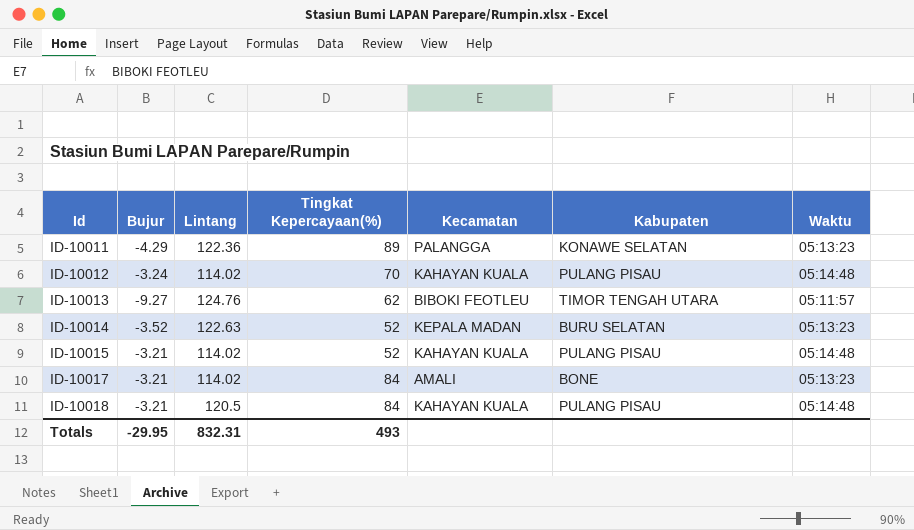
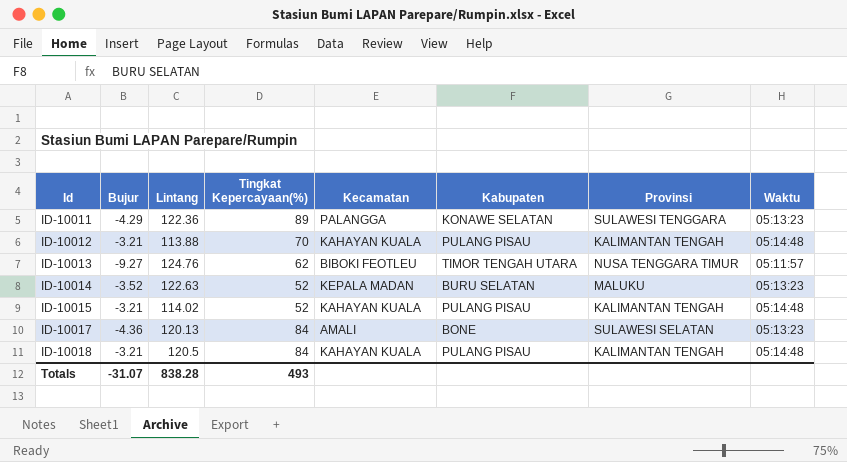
column Provinsi | position: none -> 7
ID-10012 | Bujur: -3.24 -> -3.21
ID-10012 | Lintang: 114.02 -> 113.88
ID-10017 | Bujur: -3.21 -> -4.36
ID-10017 | Lintang: 114.02 -> 120.13
Totals | Bujur: -29.95 -> -31.07
Totals | Lintang: 832.31 -> 838.28

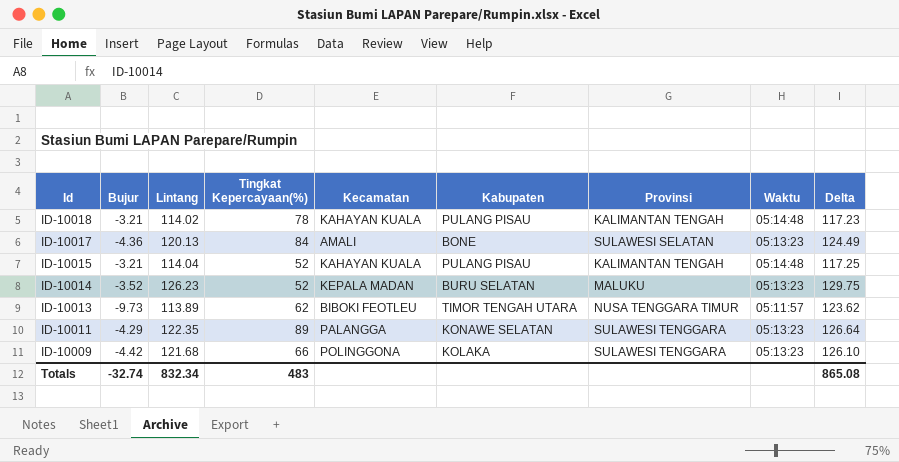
row order: Id ascending -> Id descending
column Delta | formula: none -> [Lintang] - [Bujur]
row ID-10012: -3.21 | 113.88 | 70 | KAHAYAN KUALA | PULANG PISAU | KALIMANTAN TENGAH | 05:14:48 -> none
ID-10018 | Lintang: 120.5 -> 114.02
ID-10018 | Tingkat Kepercayaan(%): 84 -> 78
ID-10015 | Lintang: 114.02 -> 114.04
ID-10014 | Lintang: 122.63 -> 126.23
ID-10013 | Bujur: -9.27 -> -9.73
ID-10013 | Lintang: 124.76 -> 113.89
ID-10011 | Lintang: 122.36 -> 122.35
row ID-10009: none -> -4.42 | 121.68 | 66 | POLINGGONA | KOLAKA | SULAWESI TENGGARA | 05:13:23 | 126.10
Totals | Bujur: -31.07 -> -32.74
Totals | Lintang: 838.28 -> 832.34
Totals | Tingkat Kepercayaan(%): 493 -> 483

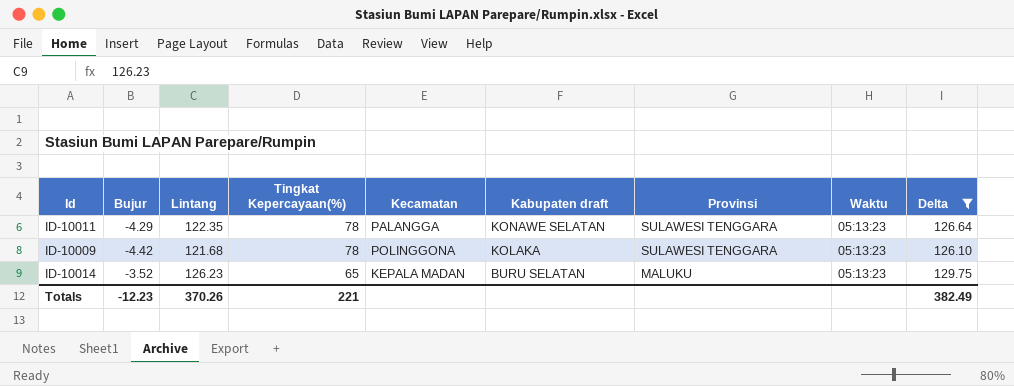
filter: none -> Delta >= 126.10
row order: Id descending -> Tingkat Kepercayaan(%) descending
column name: Kabupaten -> Kabupaten draft
ID-10011 | Tingkat Kepercayaan(%): 89 -> 78
ID-10009 | Tingkat Kepercayaan(%): 66 -> 78
ID-10014 | Tingkat Kepercayaan(%): 52 -> 65
Totals | Bujur: -32.74 -> -12.23
Totals | Lintang: 832.34 -> 370.26
Totals | Tingkat Kepercayaan(%): 483 -> 221
Totals | Delta: 865.08 -> 382.49

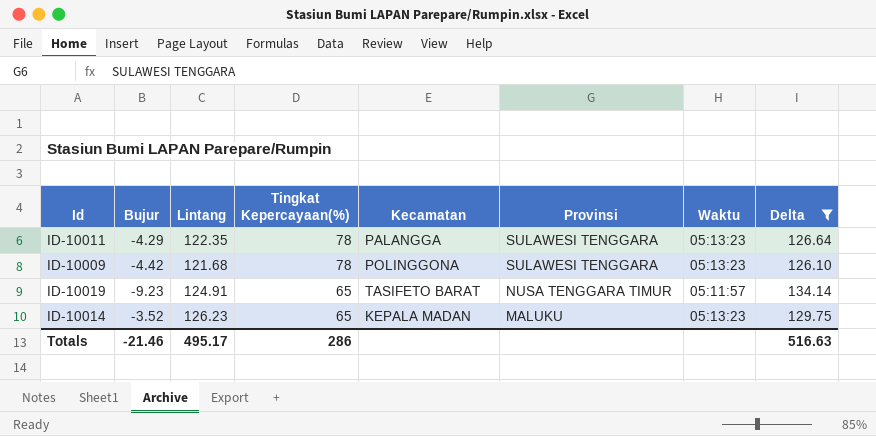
column Kabupaten draft | position: 6 -> none
row ID-10019: none -> -9.23 | 124.91 | 65 | TASIFETO BARAT | NUSA TENGGARA TIMUR | 05:11:57 | 134.14
Totals | Bujur: -12.23 -> -21.46
Totals | Lintang: 370.26 -> 495.17
Totals | Tingkat Kepercayaan(%): 221 -> 286
Totals | Delta: 382.49 -> 516.63

